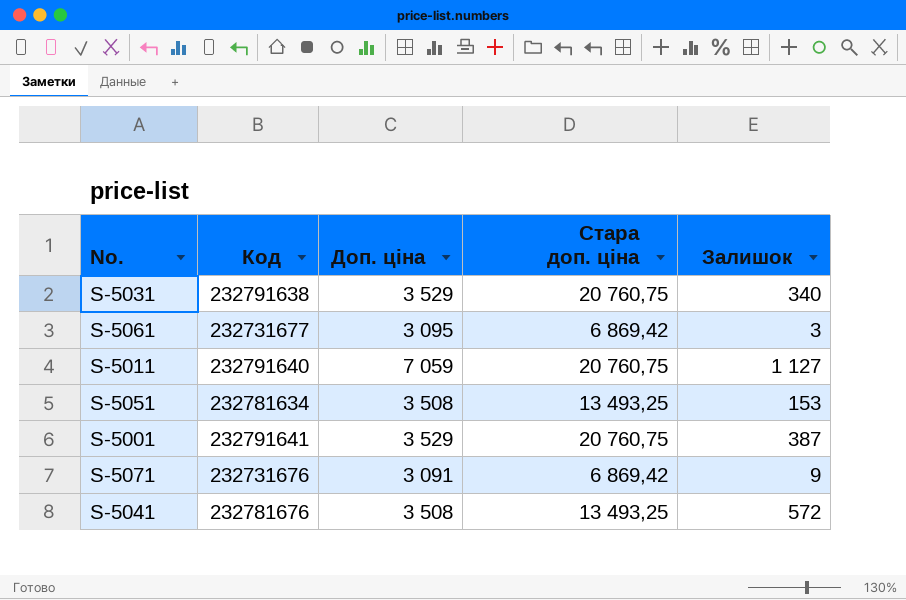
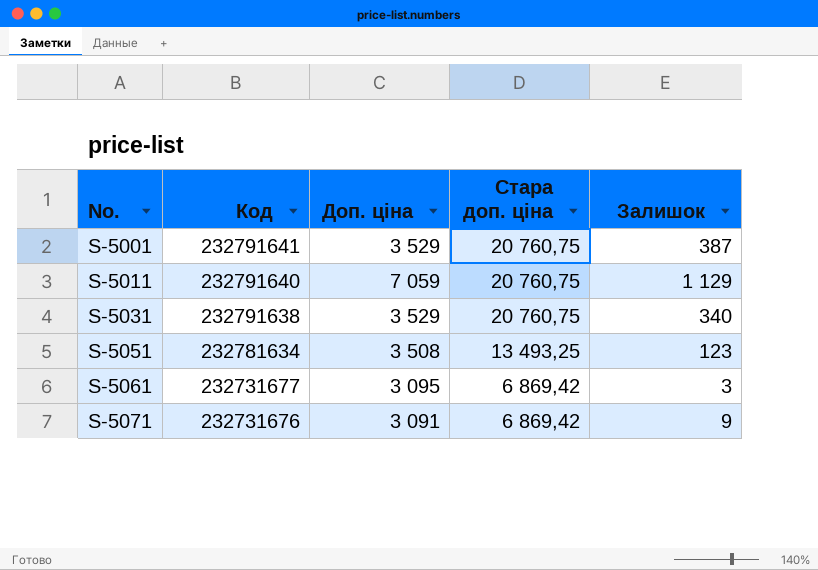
row order: none -> No. ascending
row S-5041: 232781676 | 3 508 | 13 493,25 | 572 -> none
S-5011 | Залишок: 1 127 -> 1 129
S-5051 | Залишок: 153 -> 123

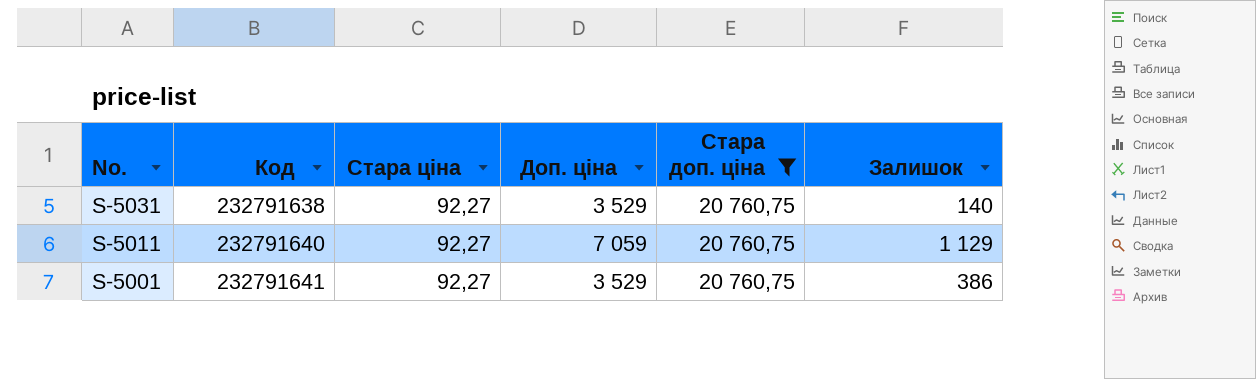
filter: none -> Стара доп. ціна = 20 760,75
row order: No. ascending -> No. descending
column Стара ціна | position: none -> 3
S-5031 | Залишок: 340 -> 140
S-5001 | Залишок: 387 -> 386

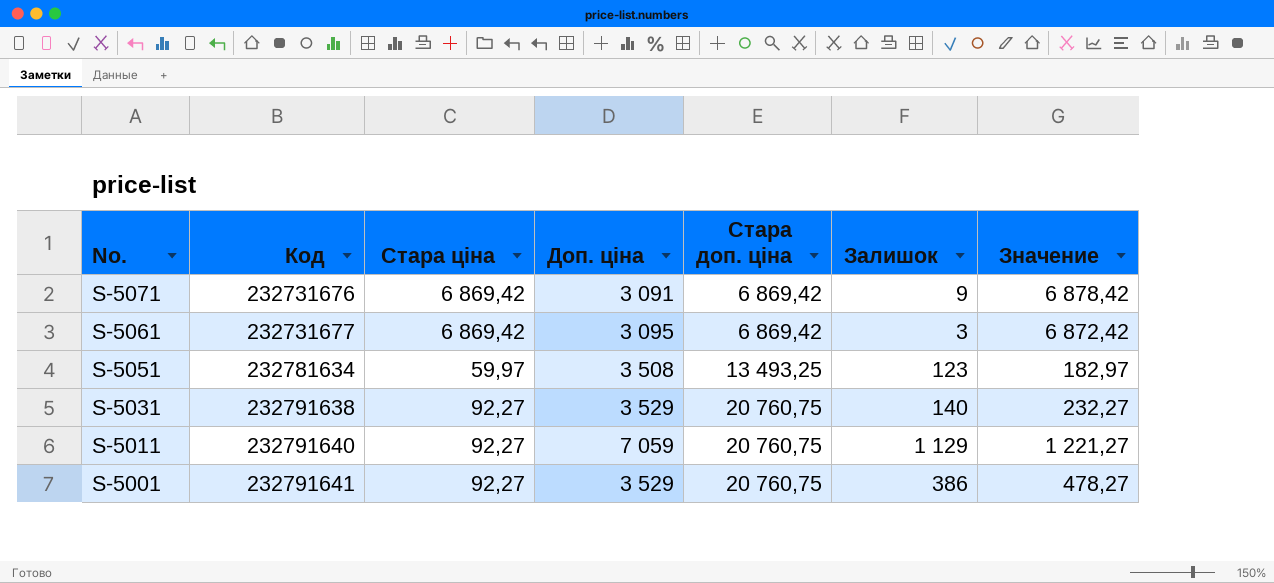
filter: Стара доп. ціна = 20 760,75 -> none
column Значение | formula: none -> [Стара ціна] + [Залишок]

